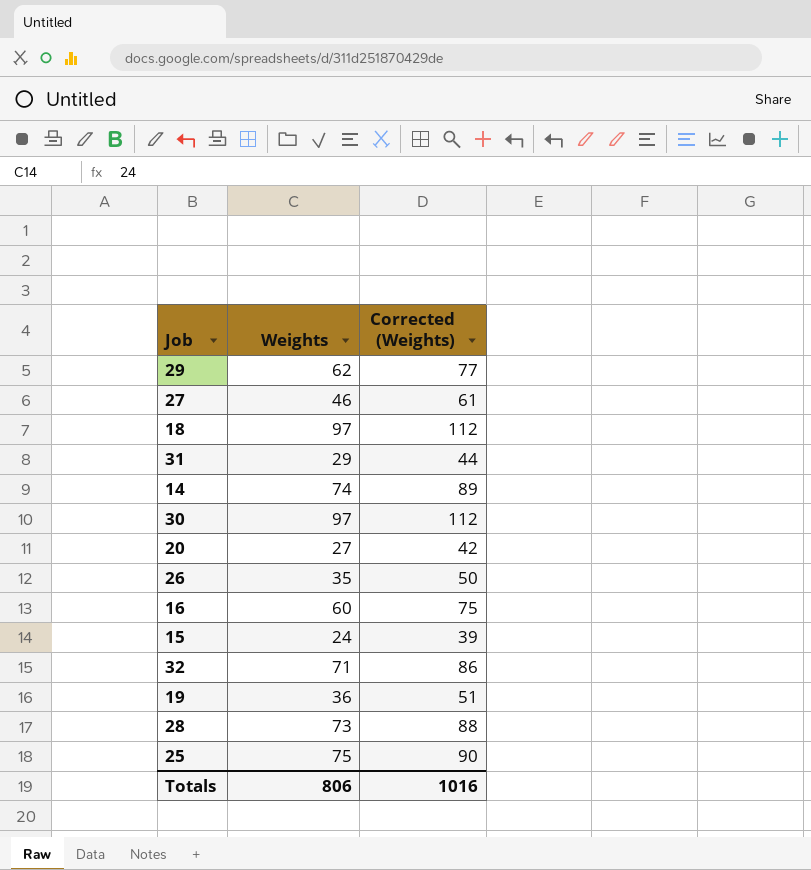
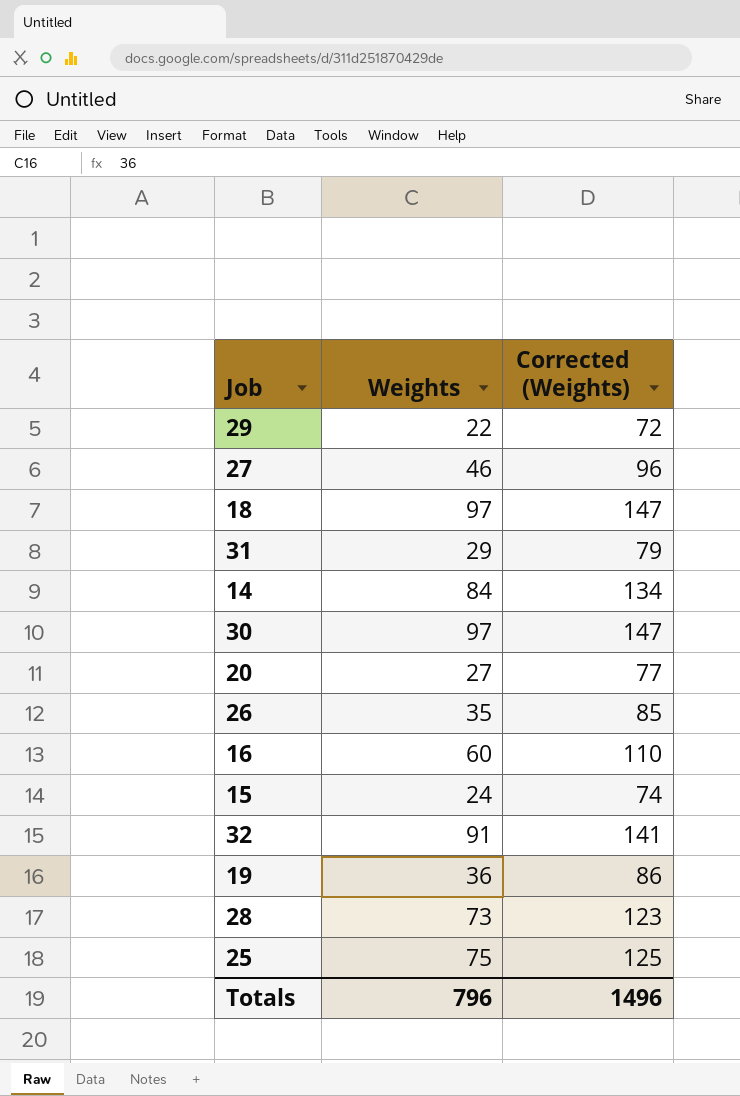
column Corrected (Weights) | formula: [Weights] + 15 -> [Weights] + 50
29 | Weights: 62 -> 22
14 | Weights: 74 -> 84
32 | Weights: 71 -> 91
Totals | Weights: 806 -> 796
Totals | Corrected (Weights): 1016 -> 1496

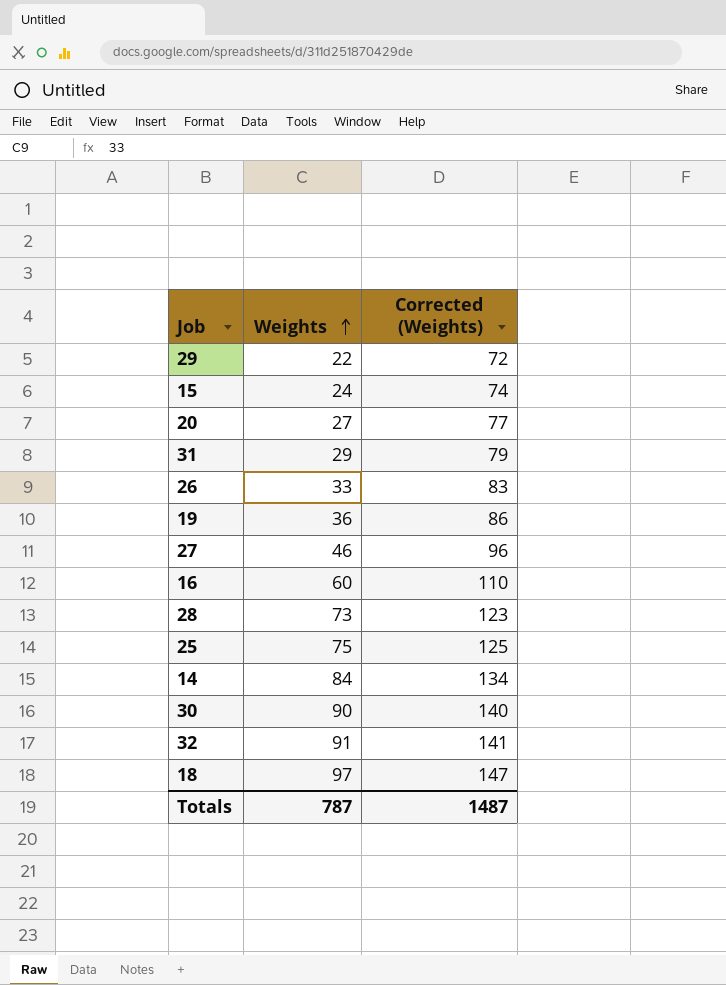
row order: none -> Weights ascending
26 | Weights: 35 -> 33
26 | Corrected (Weights): 85 -> 83
30 | Weights: 97 -> 90
30 | Corrected (Weights): 147 -> 140
Totals | Weights: 796 -> 787
Totals | Corrected (Weights): 1496 -> 1487

